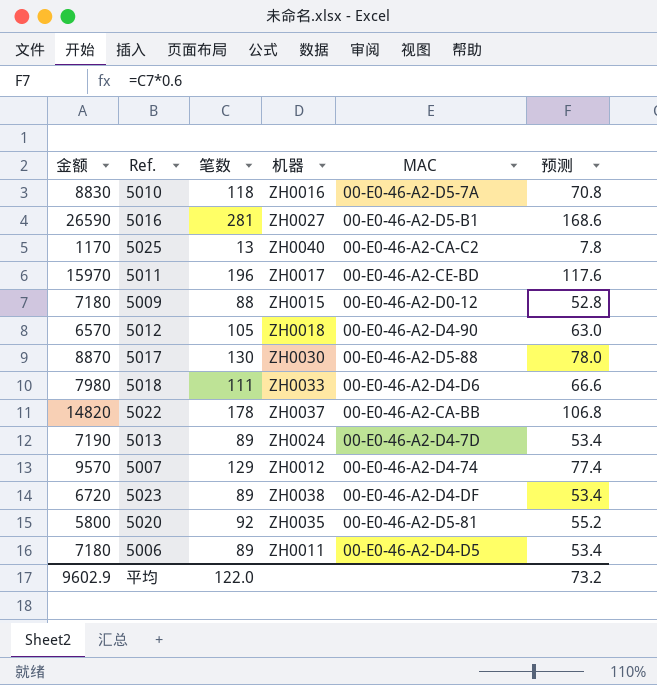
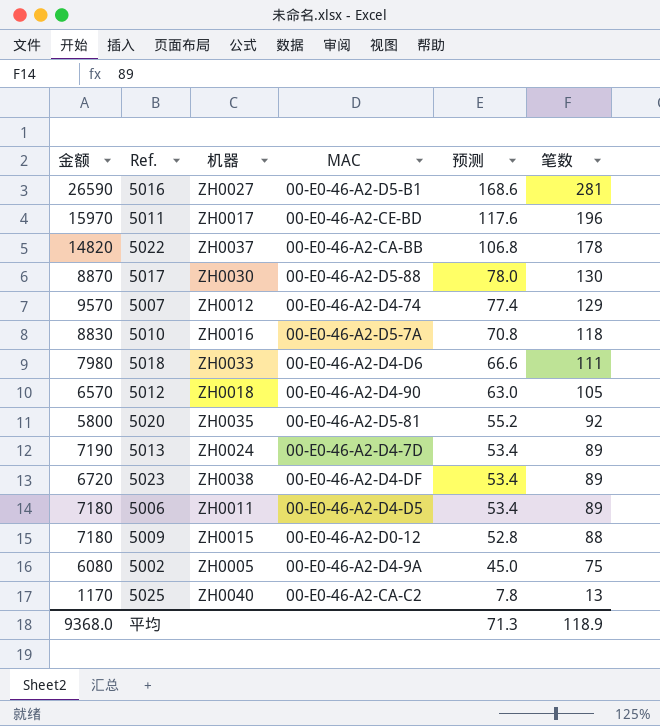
row order: none -> 预测 descending
column 笔数 | position: 3 -> 6
row 5002: none -> 6080 | ZH0005 | 00-E0-46-A2-D4-9A | 45.0 | 75
平均 | 金额: 9602.9 -> 9368.0
平均 | 预测: 73.2 -> 71.3
平均 | 笔数: 122.0 -> 118.9

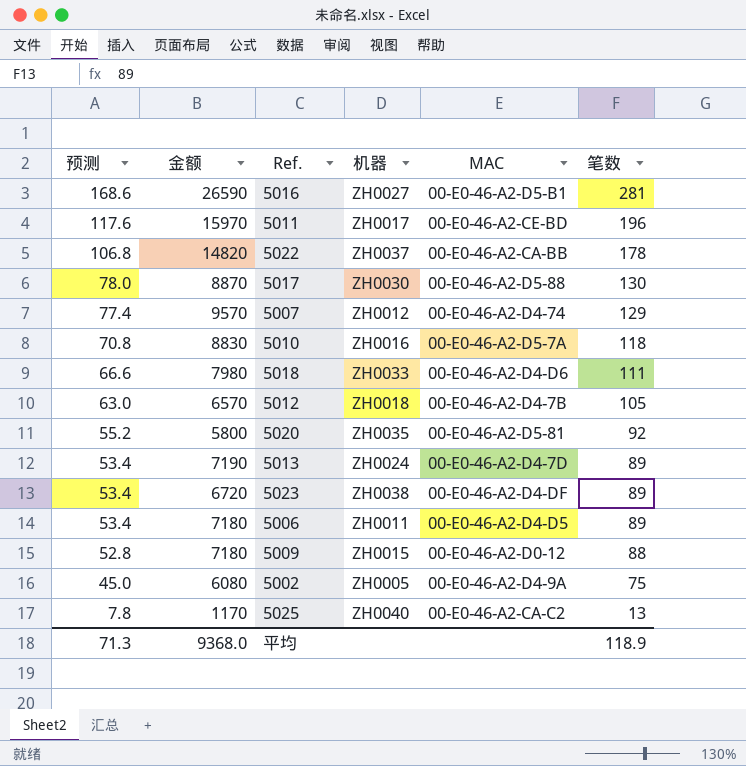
column 预测 | position: 5 -> 1
5012 | MAC: 00-E0-46-A2-D4-90 -> 00-E0-46-A2-D4-7B

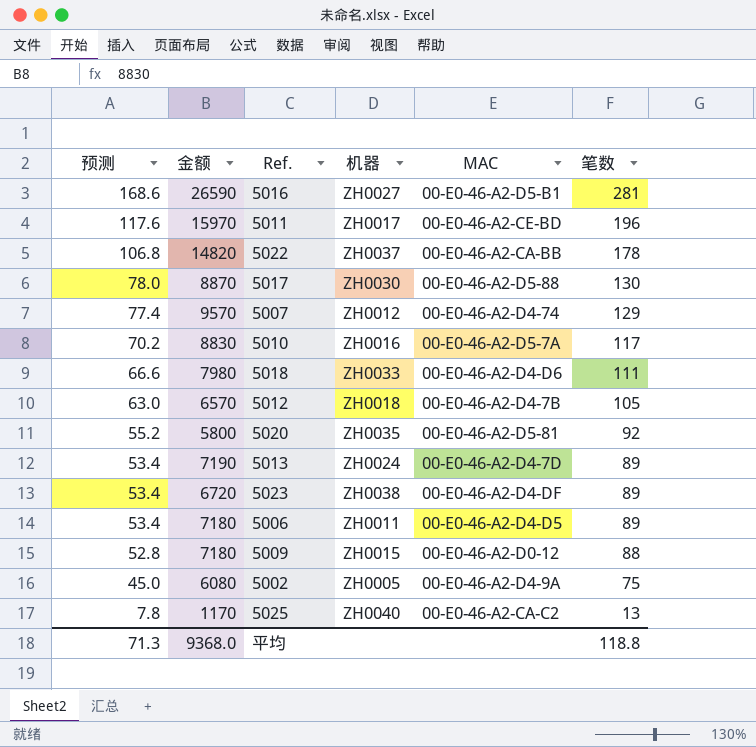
5010 | 预测: 70.8 -> 70.2
5010 | 笔数: 118 -> 117
平均 | 笔数: 118.9 -> 118.8

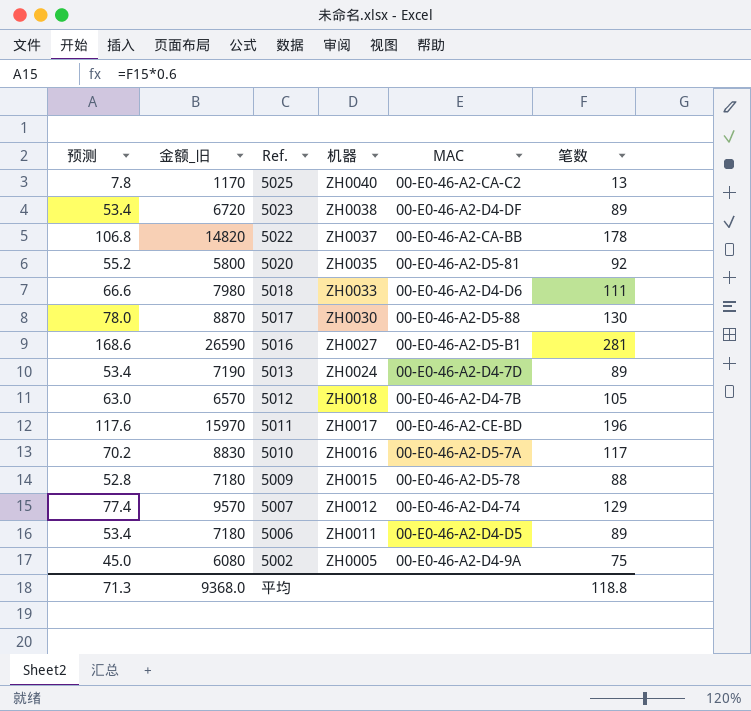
row order: 预测 descending -> Ref. descending
column name: 金额 -> 金额_旧
5009 | MAC: 00-E0-46-A2-D0-12 -> 00-E0-46-A2-D5-78

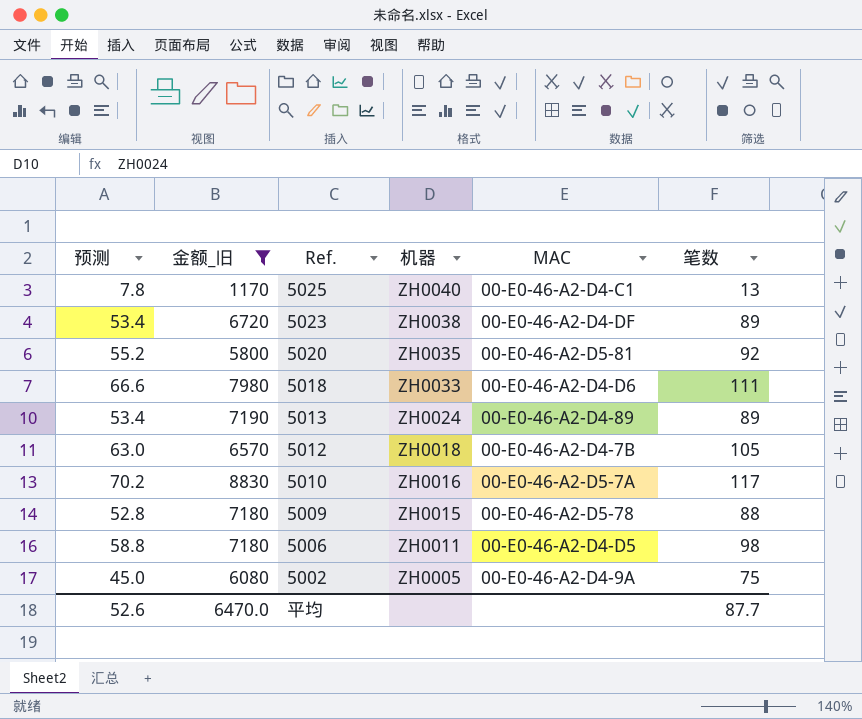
filter: none -> 金额_旧 <= 8830
5025 | MAC: 00-E0-46-A2-CA-C2 -> 00-E0-46-A2-D4-C1
5013 | MAC: 00-E0-46-A2-D4-7D -> 00-E0-46-A2-D4-89
5006 | 预测: 53.4 -> 58.8
5006 | 笔数: 89 -> 98
平均 | 预测: 71.3 -> 52.6
平均 | 金额_旧: 9368.0 -> 6470.0
平均 | 笔数: 118.8 -> 87.7

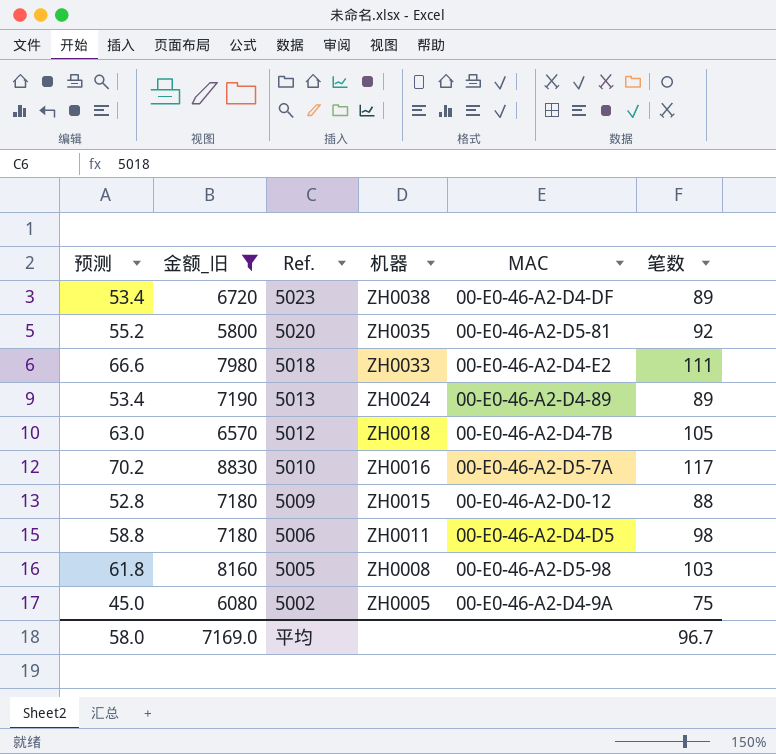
row 5025: 7.8 | 1170 | ZH0040 | 00-E0-46-A2-D4-C1 | 13 -> none
5018 | MAC: 00-E0-46-A2-D4-D6 -> 00-E0-46-A2-D4-E2
5009 | MAC: 00-E0-46-A2-D5-78 -> 00-E0-46-A2-D0-12
row 5005: none -> 61.8 | 8160 | ZH0008 | 00-E0-46-A2-D5-98 | 103
平均 | 预测: 52.6 -> 58.0
平均 | 金额_旧: 6470.0 -> 7169.0
平均 | 笔数: 87.7 -> 96.7

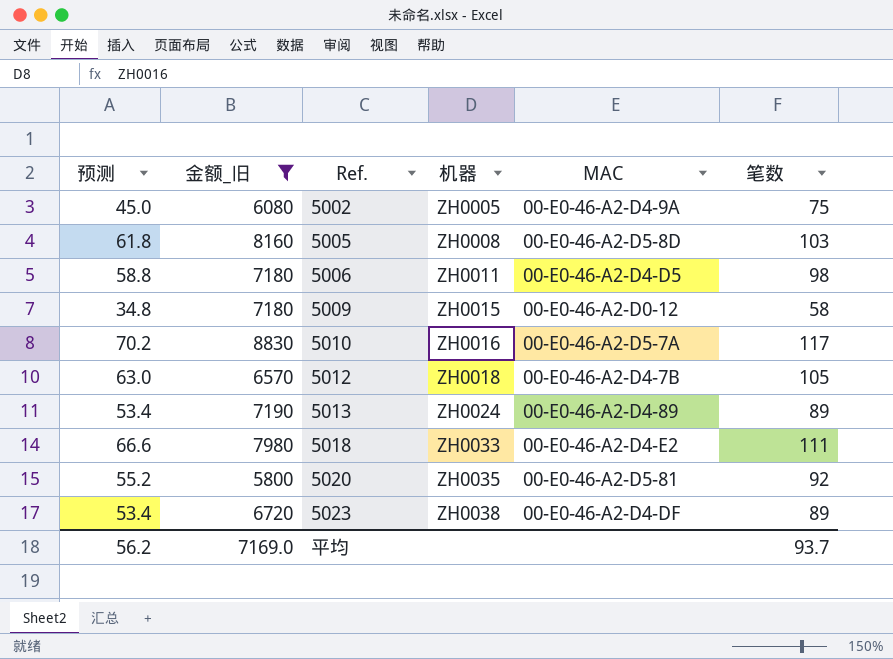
row order: Ref. descending -> Ref. ascending
5005 | MAC: 00-E0-46-A2-D5-98 -> 00-E0-46-A2-D5-8D
5009 | 预测: 52.8 -> 34.8
5009 | 笔数: 88 -> 58
平均 | 预测: 58.0 -> 56.2
平均 | 笔数: 96.7 -> 93.7

